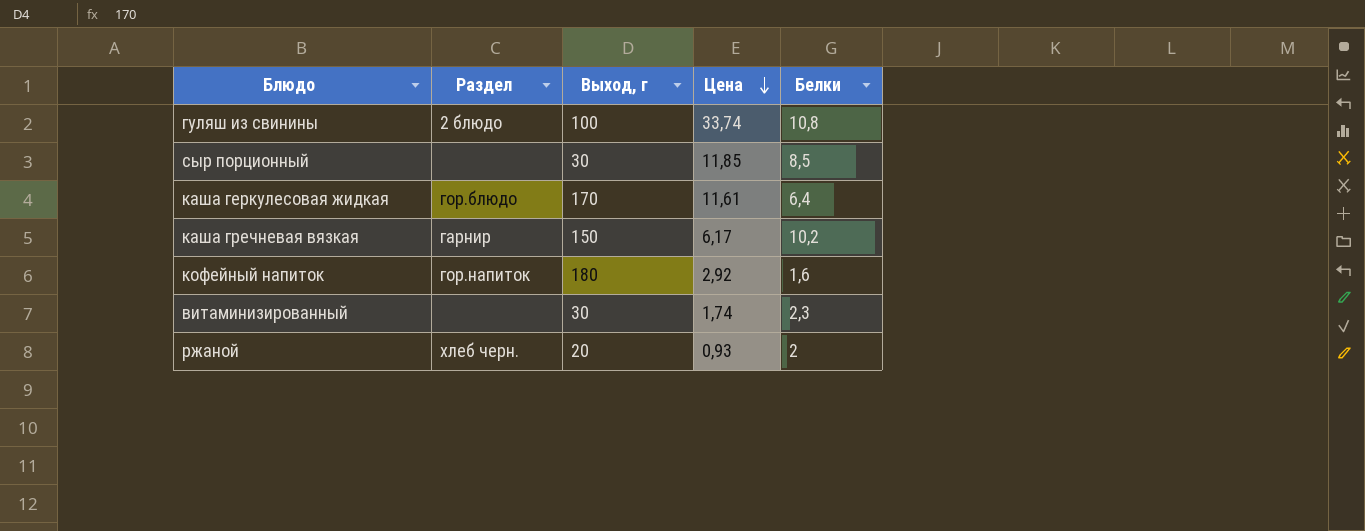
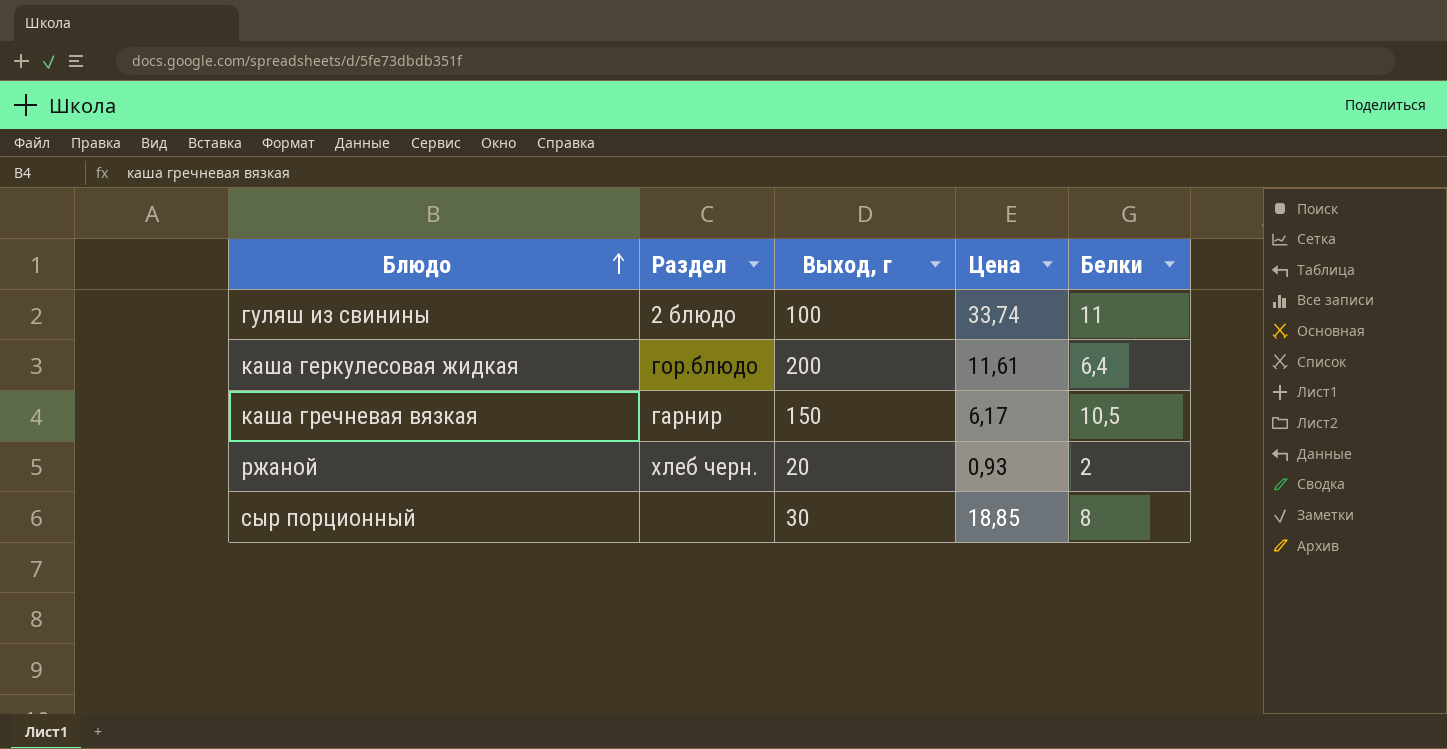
row order: Цена descending -> Блюдо ascending
row кофейный напиток: гор.напиток | 180 | 2,92 | 1,6 -> none
row витаминизированный: none | 30 | 1,74 | 2,3 -> none
гуляш из свинины | Белки: 10,8 -> 11
каша геркулесовая жидкая | Выход, г: 170 -> 200
каша гречневая вязкая | Белки: 10,2 -> 10,5
сыр порционный | Цена: 11,85 -> 18,85
сыр порционный | Белки: 8,5 -> 8

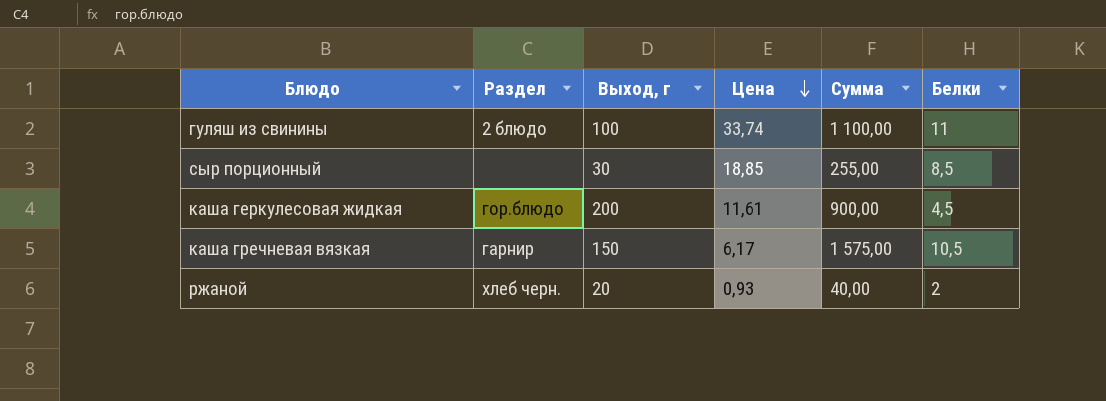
row order: Блюдо ascending -> Цена descending
column Сумма | formula: none -> [Выход, г] * [Белки]
сыр порционный | Белки: 8 -> 8,5
каша геркулесовая жидкая | Белки: 6,4 -> 4,5

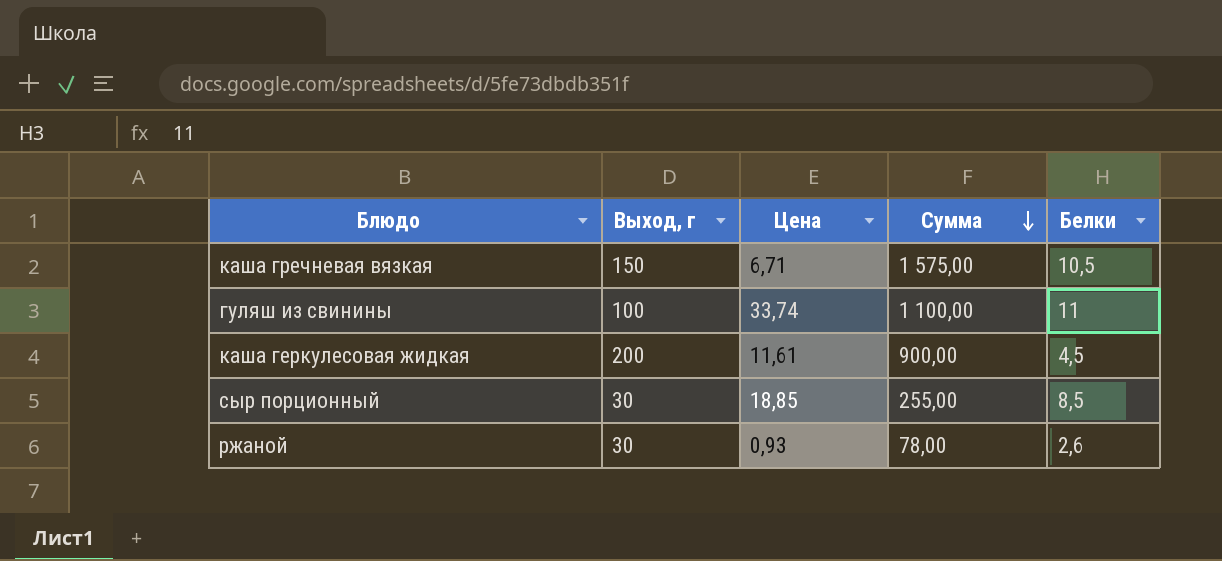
row order: Цена descending -> Сумма descending
column Раздел | position: 2 -> none
каша гречневая вязкая | Цена: 6,17 -> 6,71
ржаной | Выход, г: 20 -> 30
ржаной | Сумма: 40,00 -> 78,00
ржаной | Белки: 2 -> 2,6

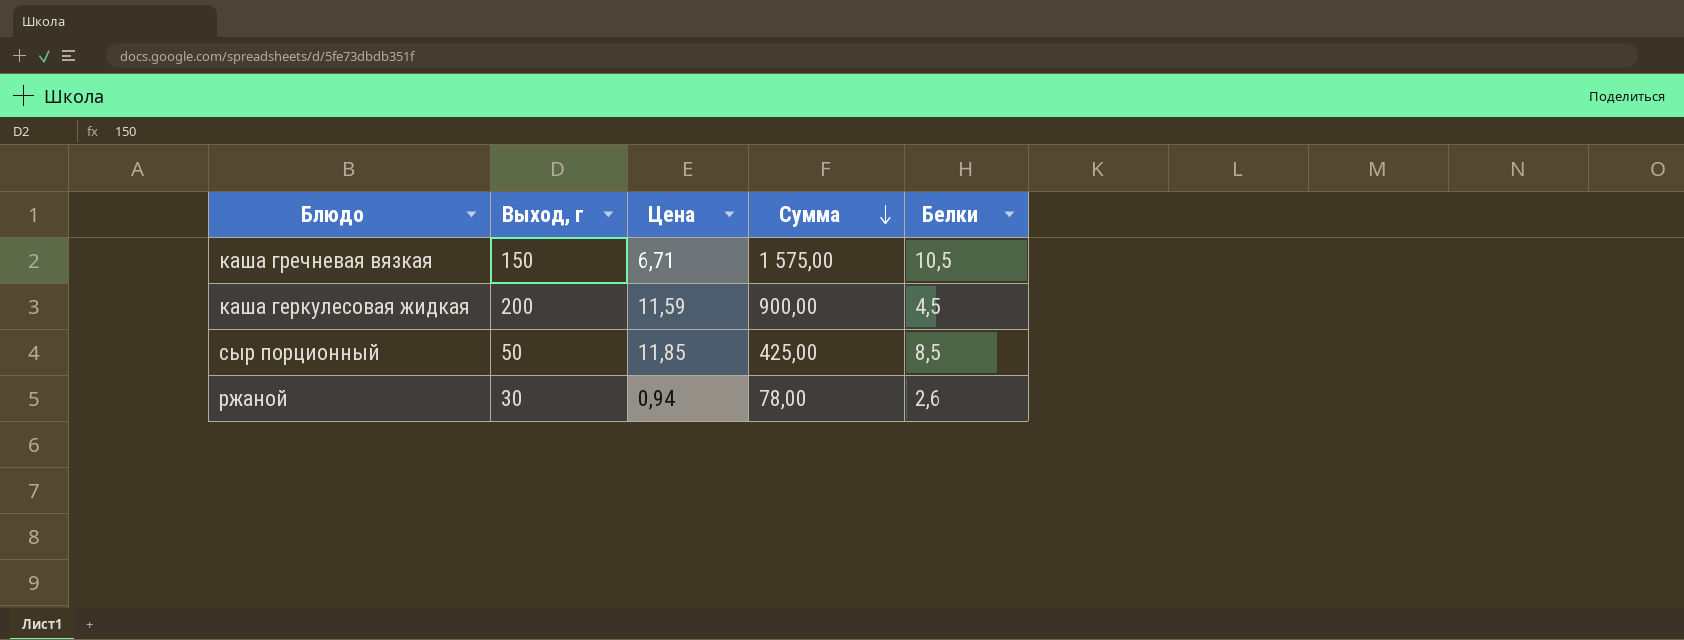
row гуляш из свинины: 100 | 33,74 | 1 100,00 | 11 -> none
каша геркулесовая жидкая | Цена: 11,61 -> 11,59
сыр порционный | Выход, г: 30 -> 50
сыр порционный | Цена: 18,85 -> 11,85
сыр порционный | Сумма: 255,00 -> 425,00
ржаной | Цена: 0,93 -> 0,94

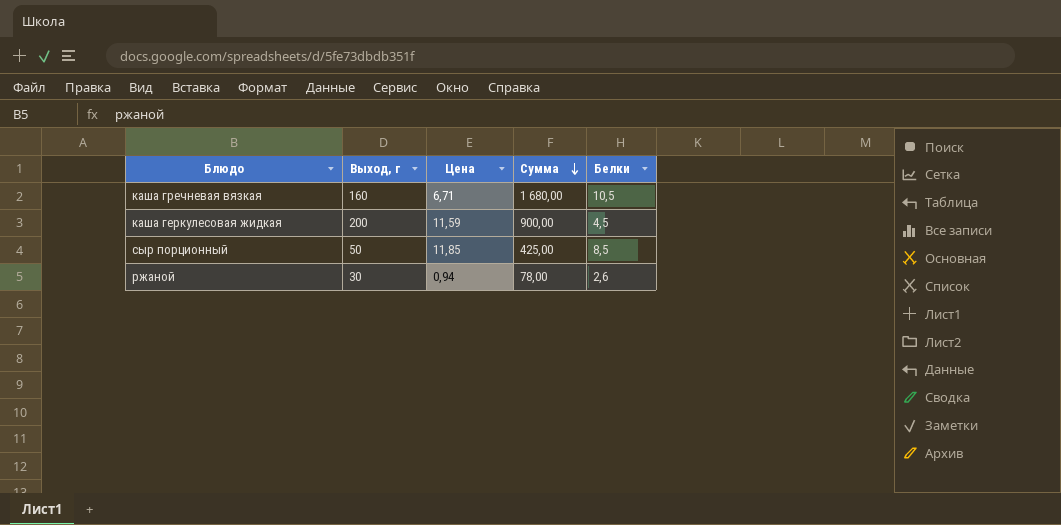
каша гречневая вязкая | Выход, г: 150 -> 160
каша гречневая вязкая | Сумма: 1 575,00 -> 1 680,00

